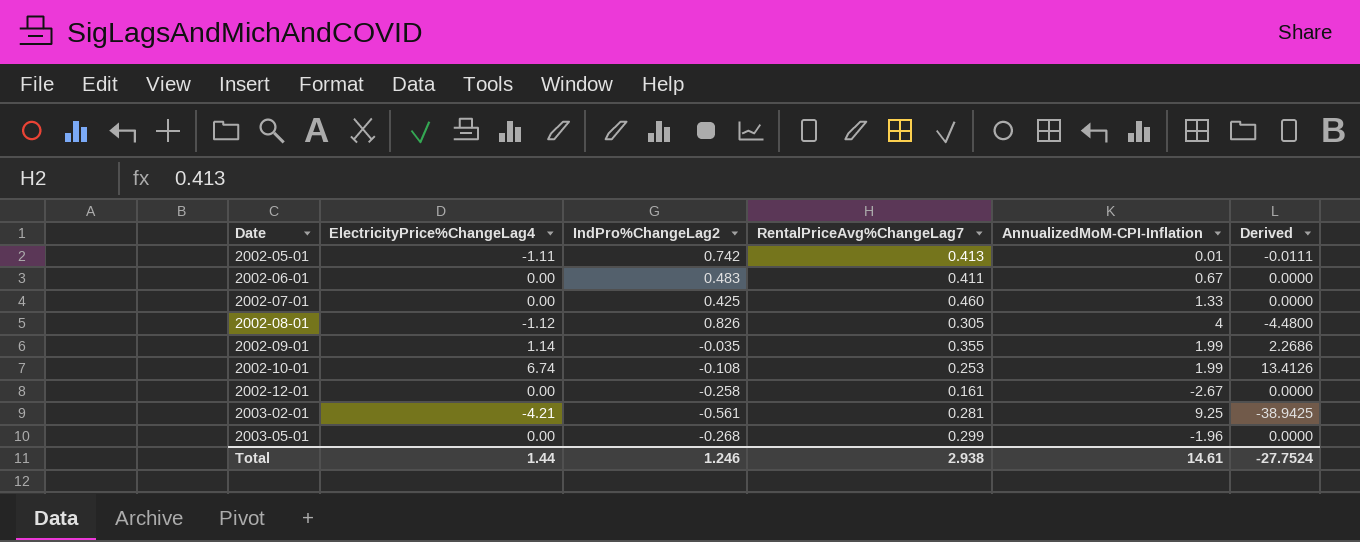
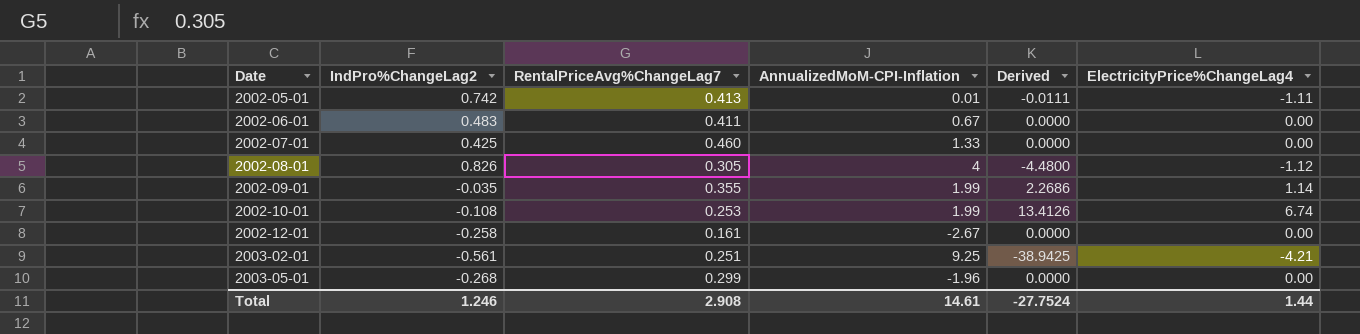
column ElectricityPrice%ChangeLag4 | position: 2 -> 6
2003-02-01 | RentalPriceAvg%ChangeLag7: 0.281 -> 0.251
Total | RentalPriceAvg%ChangeLag7: 2.938 -> 2.908

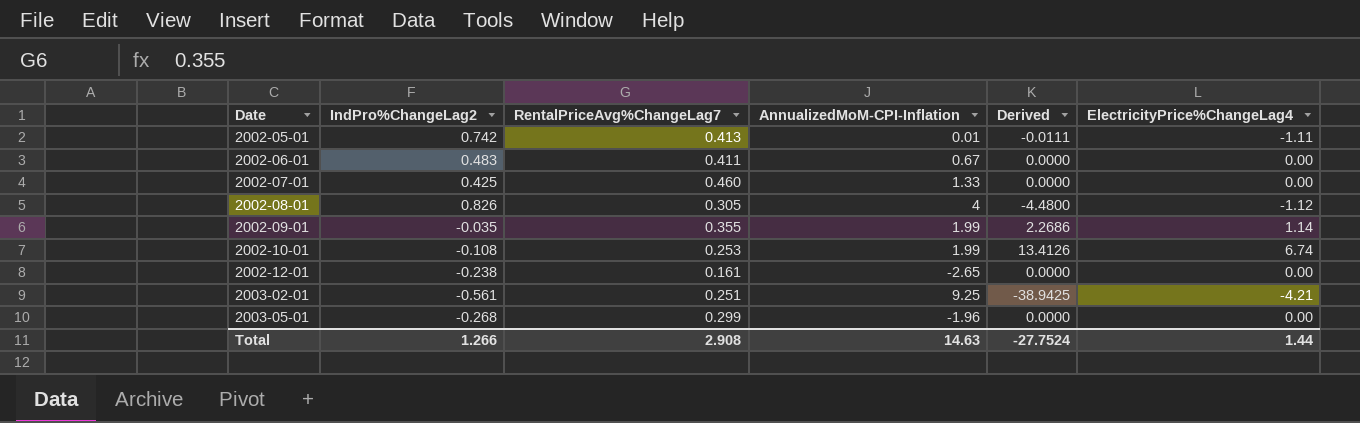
2002-12-01 | IndPro%ChangeLag2: -0.258 -> -0.238
2002-12-01 | AnnualizedMoM-CPI-Inflation: -2.67 -> -2.65
Total | IndPro%ChangeLag2: 1.246 -> 1.266
Total | AnnualizedMoM-CPI-Inflation: 14.61 -> 14.63

